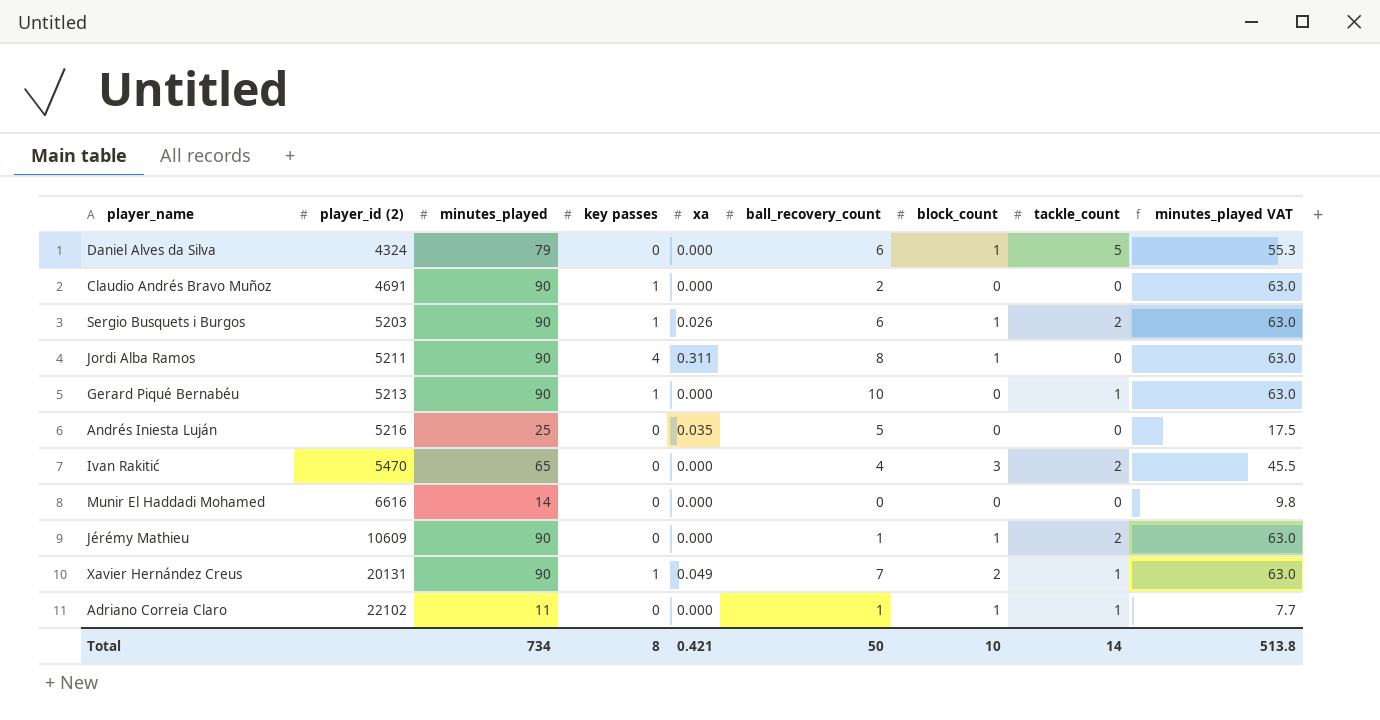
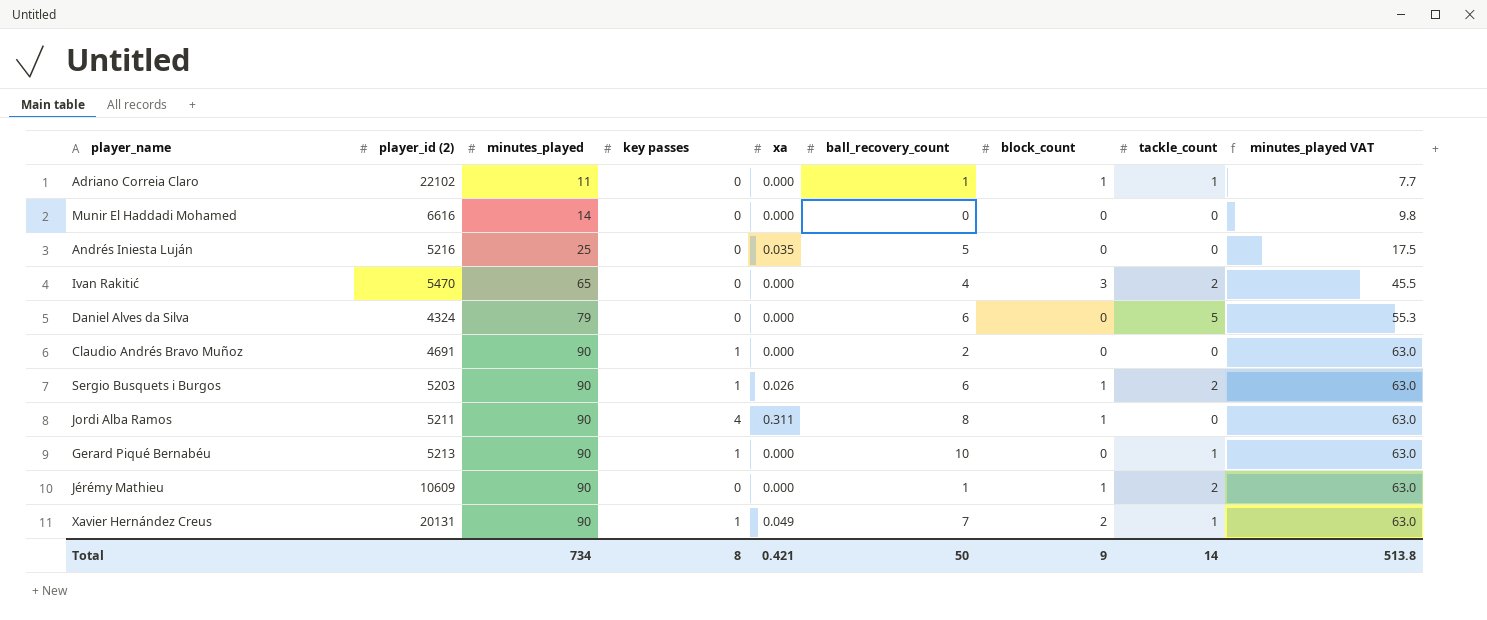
row order: player_id (2) ascending -> minutes_played ascending
Daniel Alves da Silva | block_count: 1 -> 0
Total | block_count: 10 -> 9

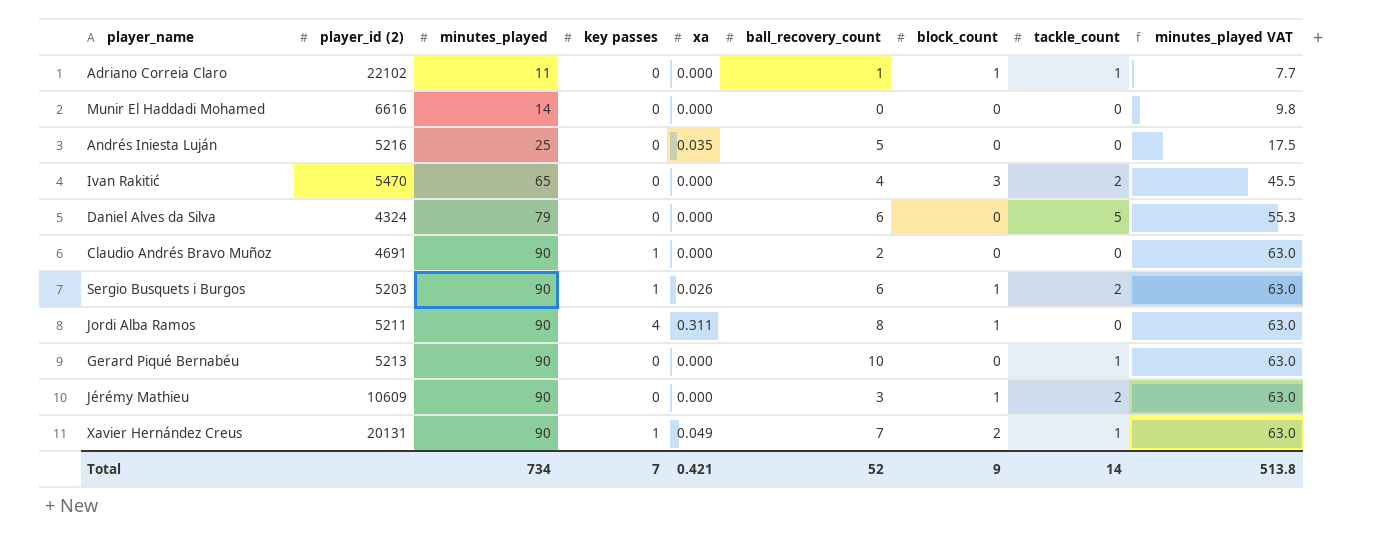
Gerard Piqué Bernabéu | key passes: 1 -> 0
Jérémy Mathieu | ball_recovery_count: 1 -> 3
Total | key passes: 8 -> 7
Total | ball_recovery_count: 50 -> 52

